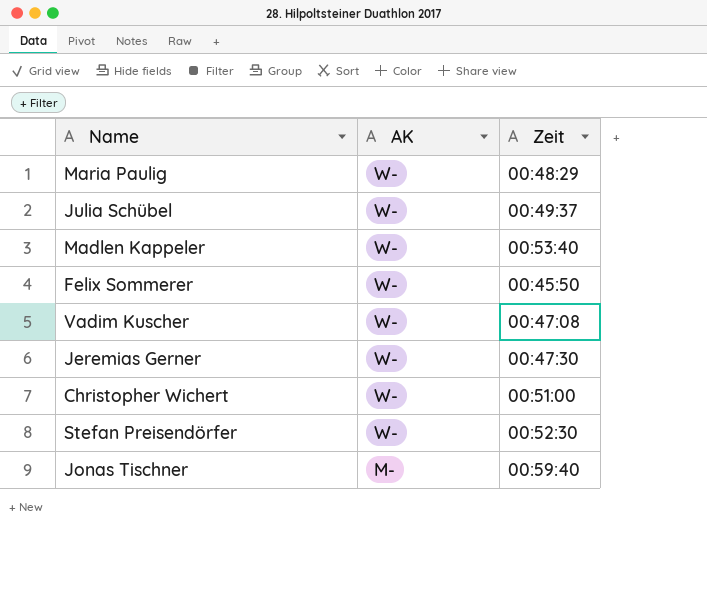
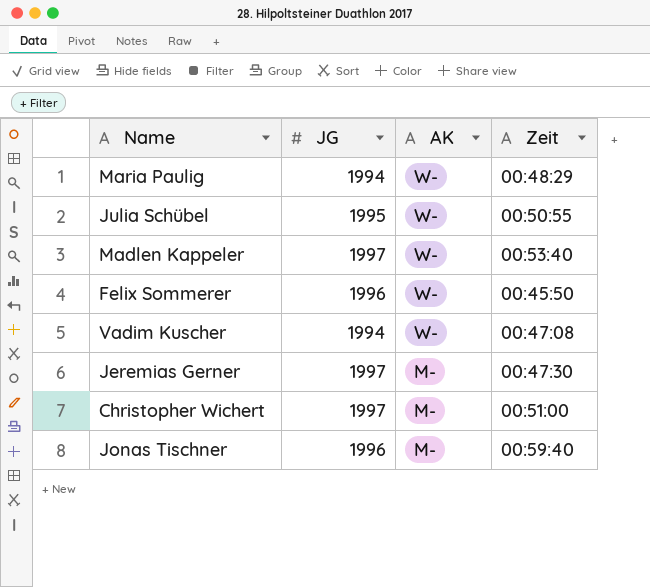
column JG | position: none -> 2
row Stefan Preisendörfer: W- | 00:52:30 -> none
Julia Schübel | Zeit: 00:49:37 -> 00:50:55
Jeremias Gerner | AK: W- -> M-
Christopher Wichert | AK: W- -> M-

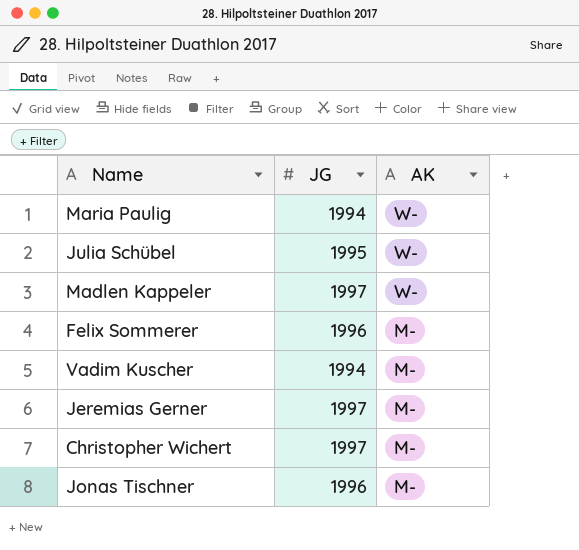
column Zeit | position: 4 -> none
Felix Sommerer | AK: W- -> M-
Vadim Kuscher | AK: W- -> M-

